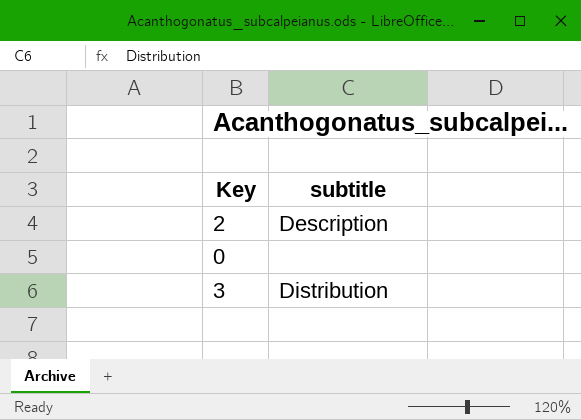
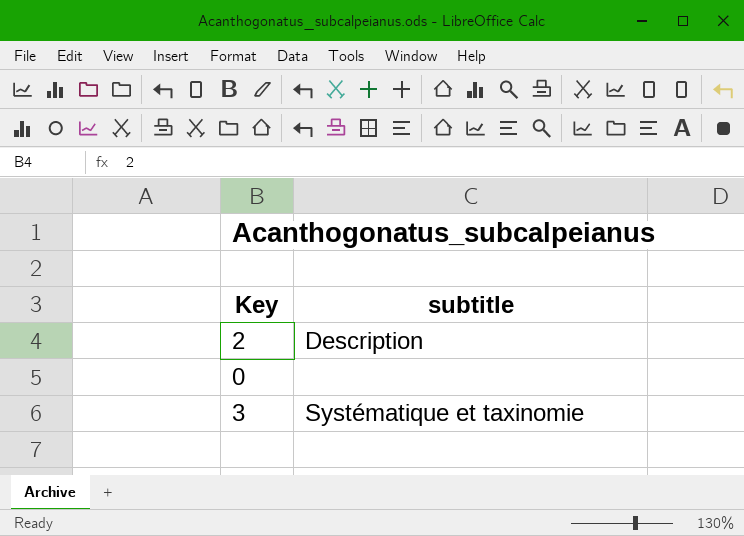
3 | subtitle: Distribution -> Systématique et taxinomie

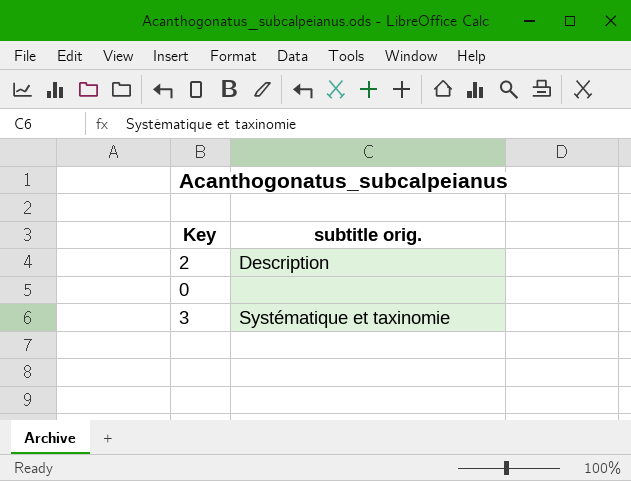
column name: subtitle -> subtitle orig.

